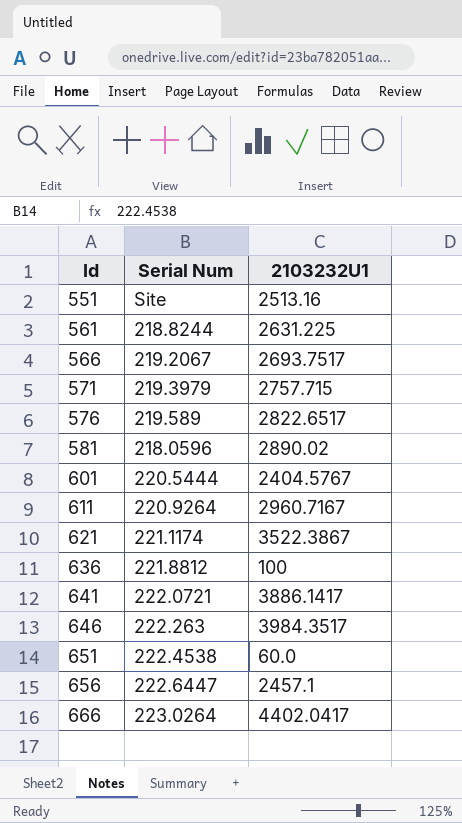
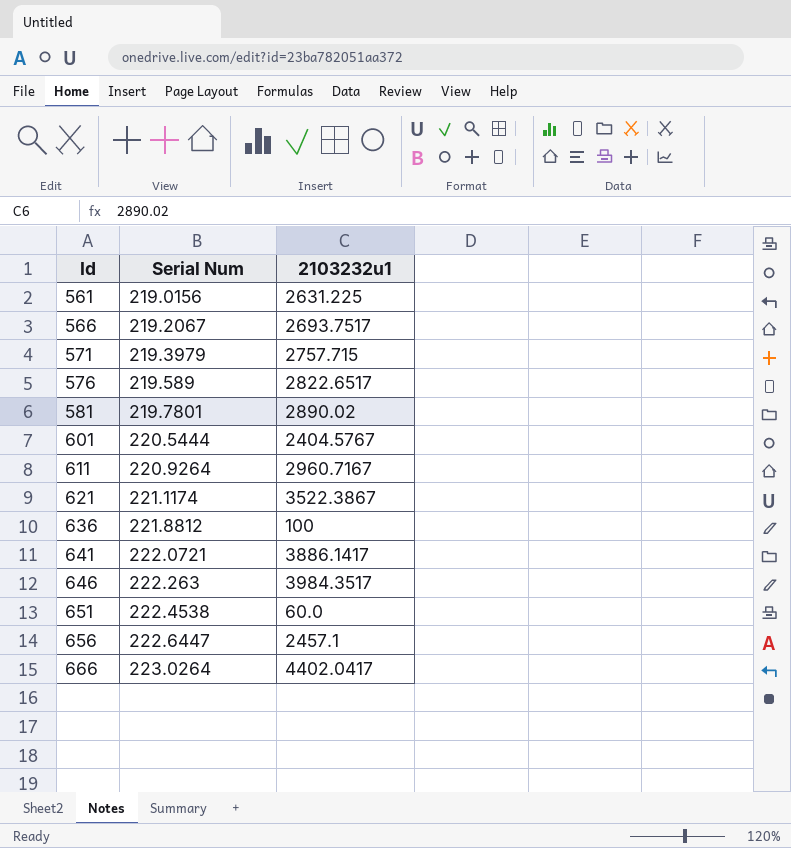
column name: 2103232U1 -> 2103232u1
row 551: Site | 2513.16 -> none
561 | Serial Num: 218.8244 -> 219.0156
581 | Serial Num: 218.0596 -> 219.7801

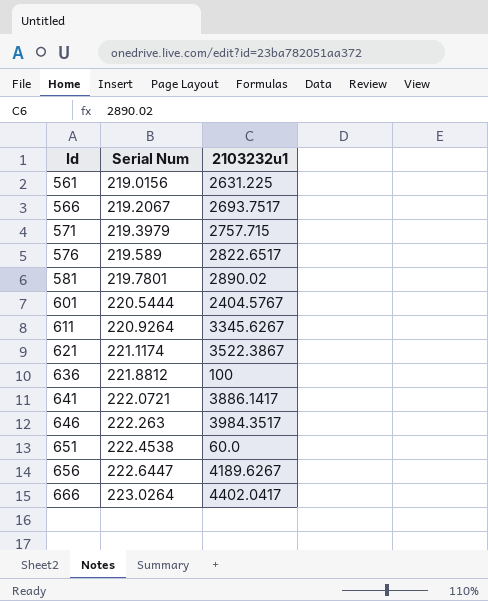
611 | 2103232u1: 2960.7167 -> 3345.6267
656 | 2103232u1: 2457.1 -> 4189.6267

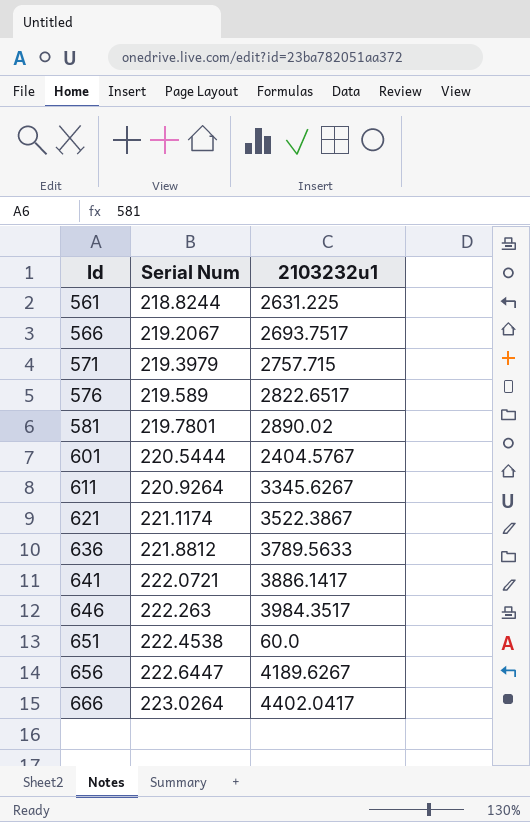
561 | Serial Num: 219.0156 -> 218.8244
636 | 2103232u1: 100 -> 3789.5633

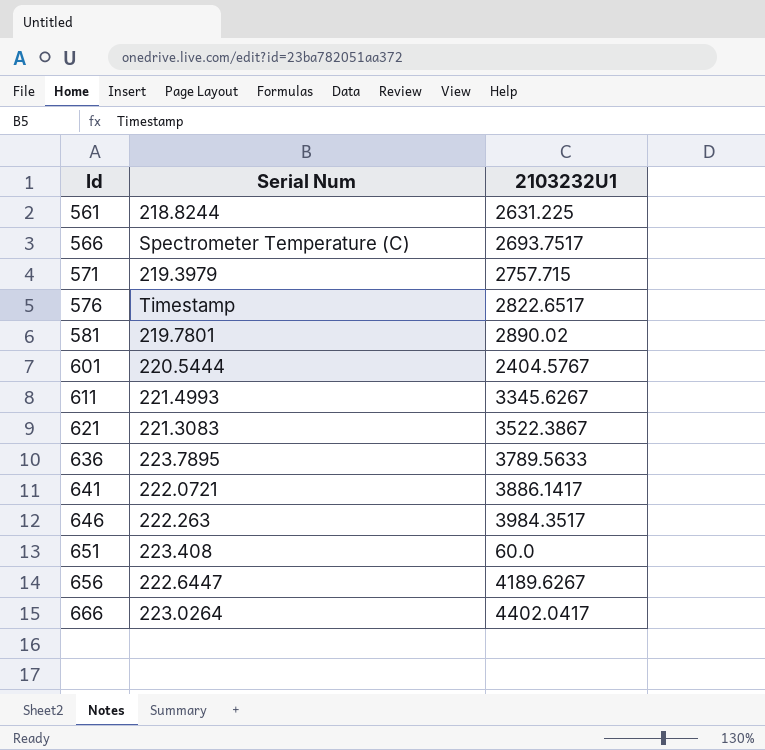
column name: 2103232u1 -> 2103232U1
566 | Serial Num: 219.2067 -> Spectrometer Temperature (C)
576 | Serial Num: 219.589 -> Timestamp
611 | Serial Num: 220.9264 -> 221.4993
621 | Serial Num: 221.1174 -> 221.3083
636 | Serial Num: 221.8812 -> 223.7895
651 | Serial Num: 222.4538 -> 223.408

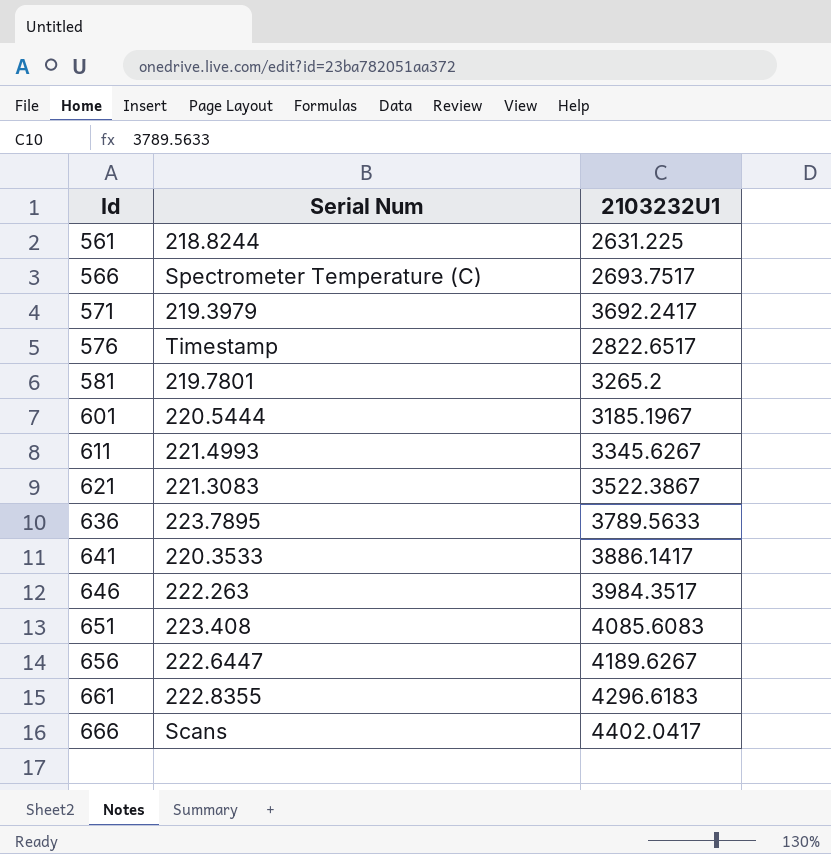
571 | 2103232U1: 2757.715 -> 3692.2417
581 | 2103232U1: 2890.02 -> 3265.2
601 | 2103232U1: 2404.5767 -> 3185.1967
641 | Serial Num: 222.0721 -> 220.3533
651 | 2103232U1: 60.0 -> 4085.6083
row 661: none -> 222.8355 | 4296.6183
666 | Serial Num: 223.0264 -> Scans

